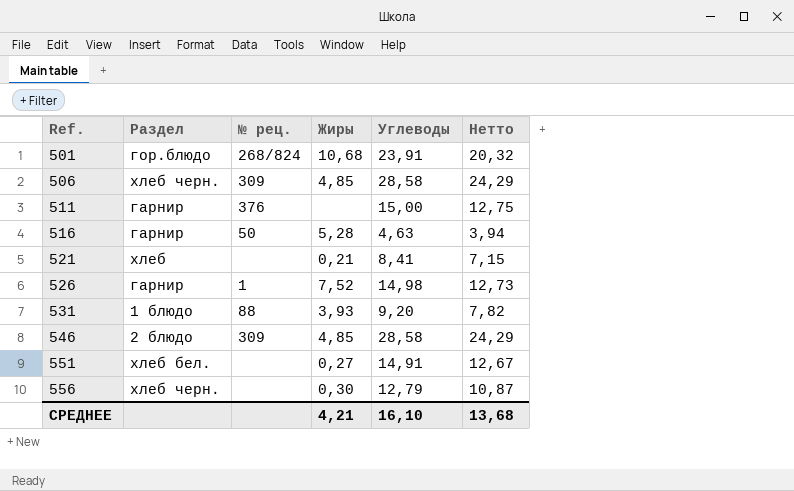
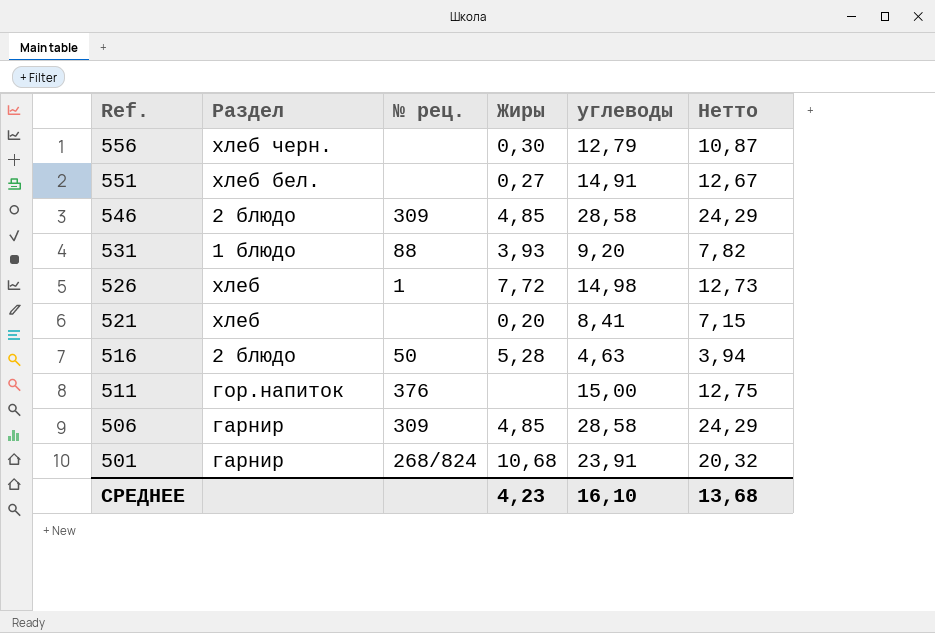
row order: Ref. ascending -> Ref. descending
column name: Углеводы -> углеводы
526 | Раздел: гарнир -> хлеб
526 | Жиры: 7,52 -> 7,72
521 | Жиры: 0,21 -> 0,20
516 | Раздел: гарнир -> 2 блюдо
511 | Раздел: гарнир -> гор.напиток
506 | Раздел: хлеб черн. -> гарнир
501 | Раздел: гор.блюдо -> гарнир
СРЕДНЕЕ | Жиры: 4,21 -> 4,23

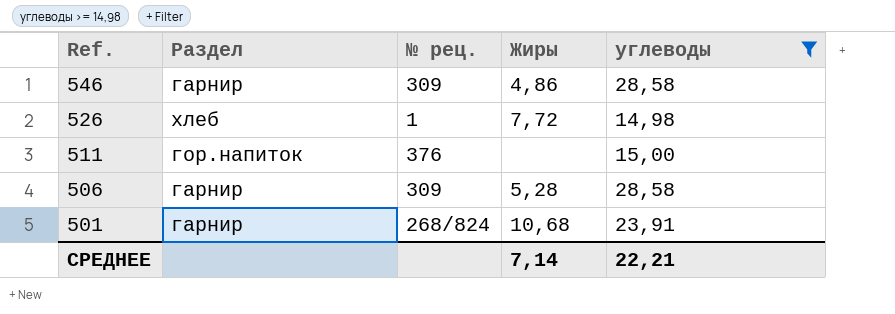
filter: none -> углеводы >= 14,98
column Нетто | formula: [углеводы] * 0,85 -> none
546 | Раздел: 2 блюдо -> гарнир
546 | Жиры: 4,85 -> 4,86
506 | Жиры: 4,85 -> 5,28
СРЕДНЕЕ | Жиры: 4,23 -> 7,14
СРЕДНЕЕ | углеводы: 16,10 -> 22,21

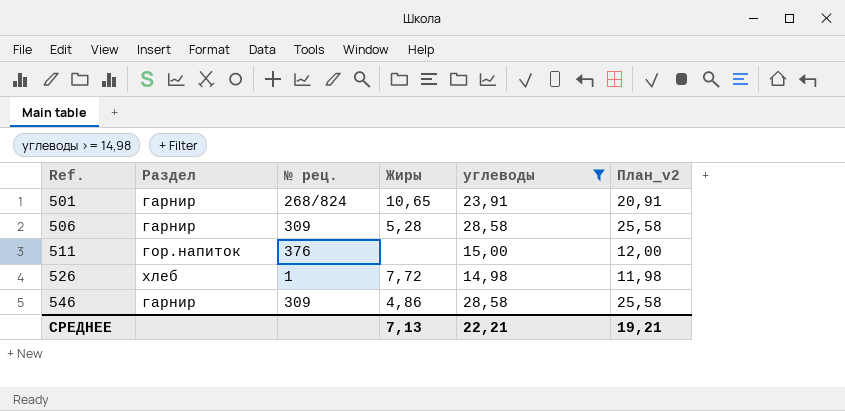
row order: Ref. descending -> Ref. ascending
column План_v2 | formula: none -> [углеводы] - 3
501 | Жиры: 10,68 -> 10,65
СРЕДНЕЕ | Жиры: 7,14 -> 7,13

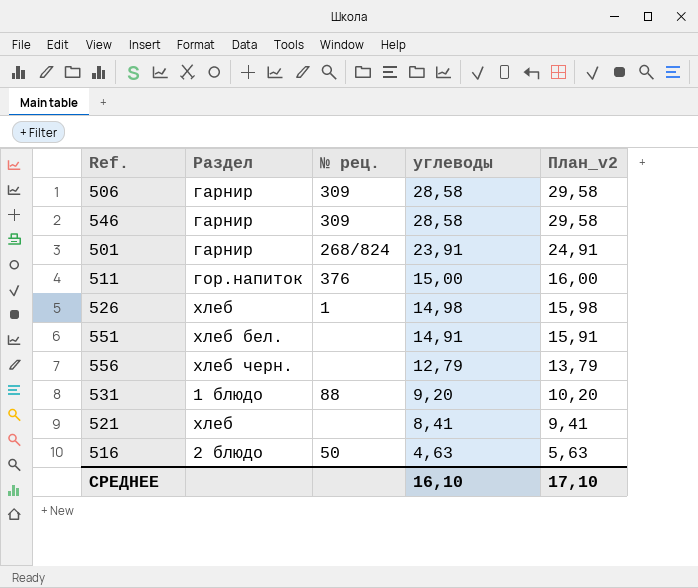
filter: углеводы >= 14,98 -> none
row order: Ref. ascending -> углеводы descending
column Жиры | position: 4 -> none
column План_v2 | formula: [углеводы] - 3 -> [углеводы] + 1
СРЕДНЕЕ | углеводы: 22,21 -> 16,10
СРЕДНЕЕ | План_v2: 19,21 -> 17,10

